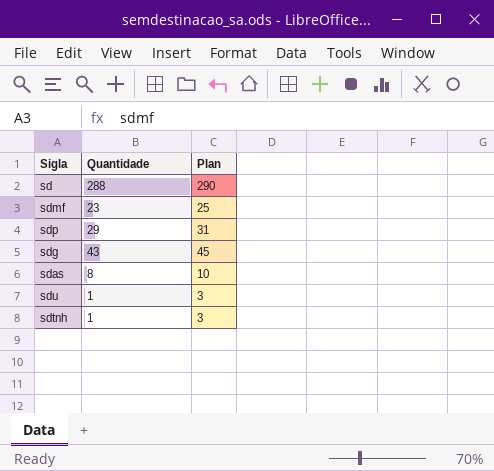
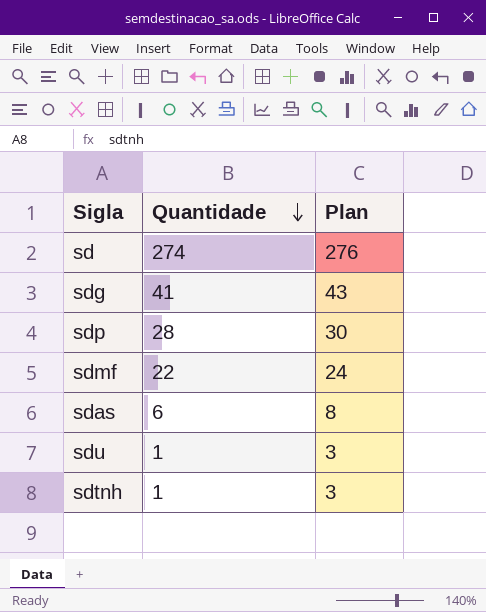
row order: none -> Quantidade descending
sd | Quantidade: 288 -> 274
sd | Plan: 290 -> 276
sdg | Quantidade: 43 -> 41
sdg | Plan: 45 -> 43
sdp | Quantidade: 29 -> 28
sdp | Plan: 31 -> 30
sdmf | Quantidade: 23 -> 22
sdmf | Plan: 25 -> 24
sdas | Quantidade: 8 -> 6
sdas | Plan: 10 -> 8

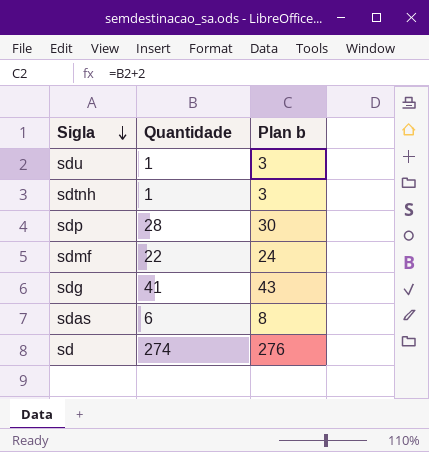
row order: Quantidade descending -> Sigla descending
column name: Plan -> Plan b

